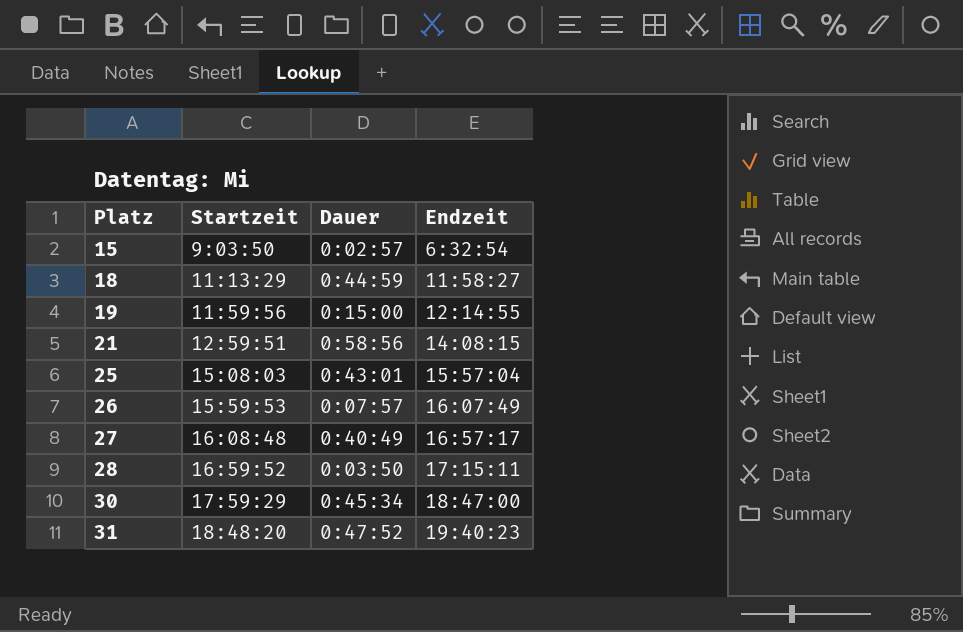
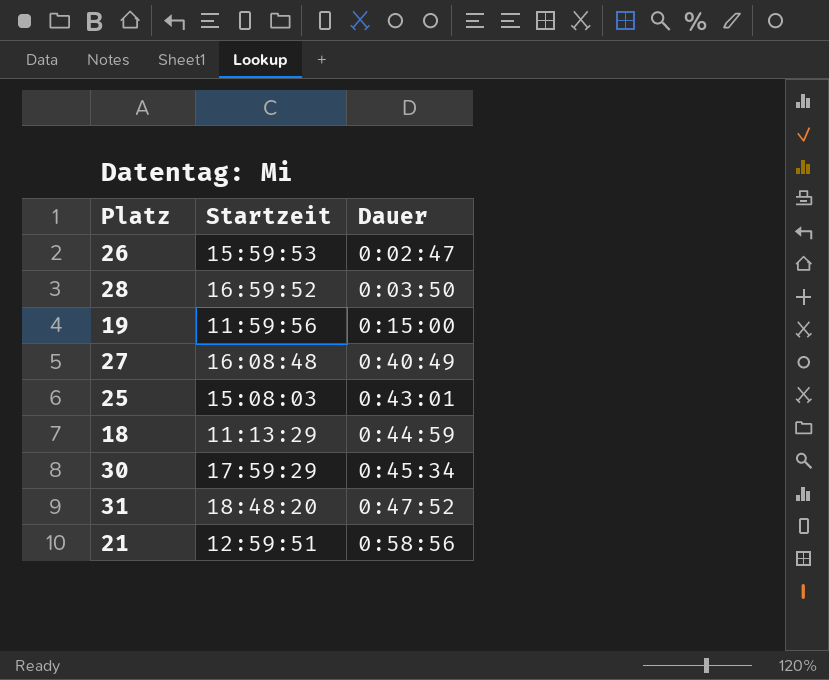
row order: Platz ascending -> Dauer ascending
column Endzeit | position: 4 -> none
row 15: 9:03:50 | 0:02:57 | 6:32:54 -> none
26 | Dauer: 0:07:57 -> 0:02:47

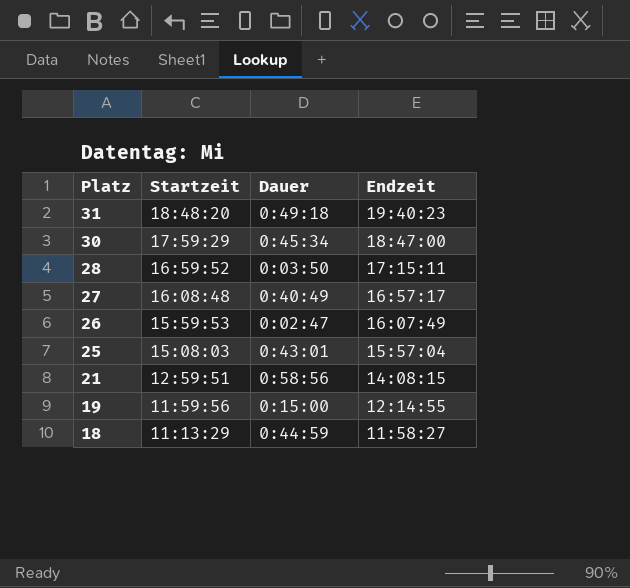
row order: Dauer ascending -> Platz descending
column Endzeit | position: none -> 4
31 | Dauer: 0:47:52 -> 0:49:18

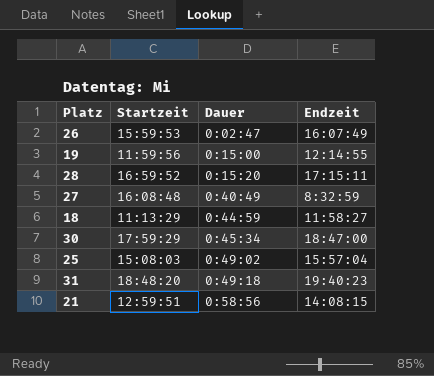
row order: Platz descending -> Dauer ascending
28 | Dauer: 0:03:50 -> 0:15:20
27 | Endzeit: 16:57:17 -> 8:32:59
25 | Dauer: 0:43:01 -> 0:49:02

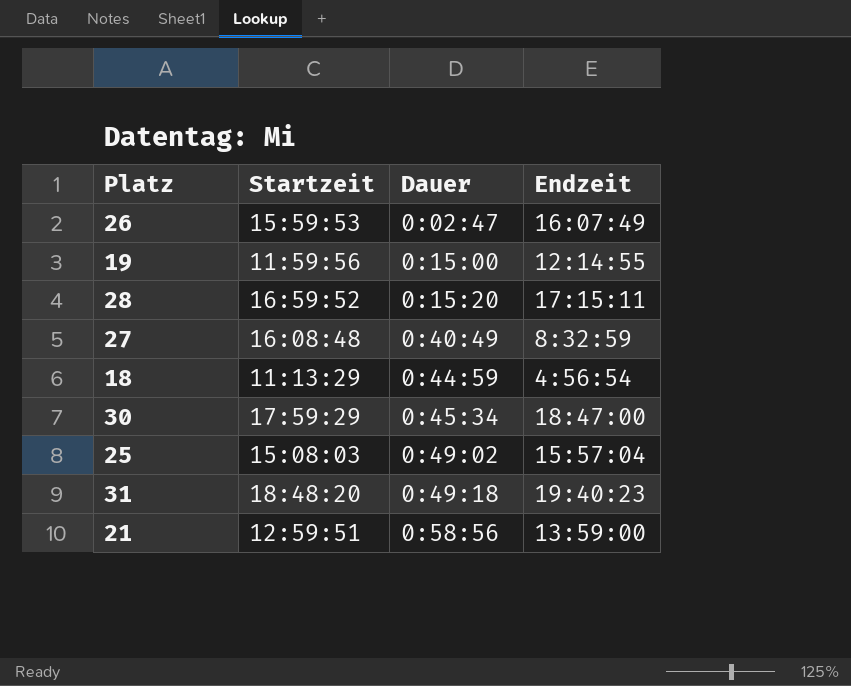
18 | Endzeit: 11:58:27 -> 4:56:54
21 | Endzeit: 14:08:15 -> 13:59:00

